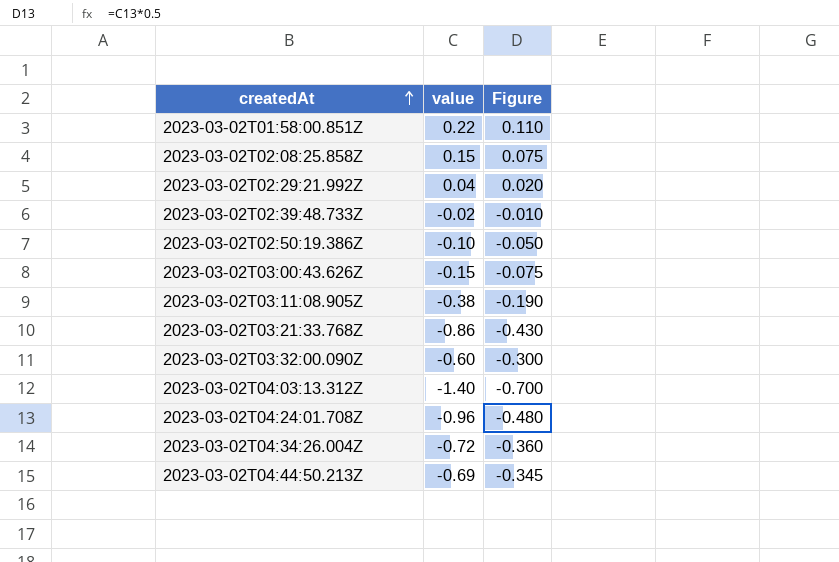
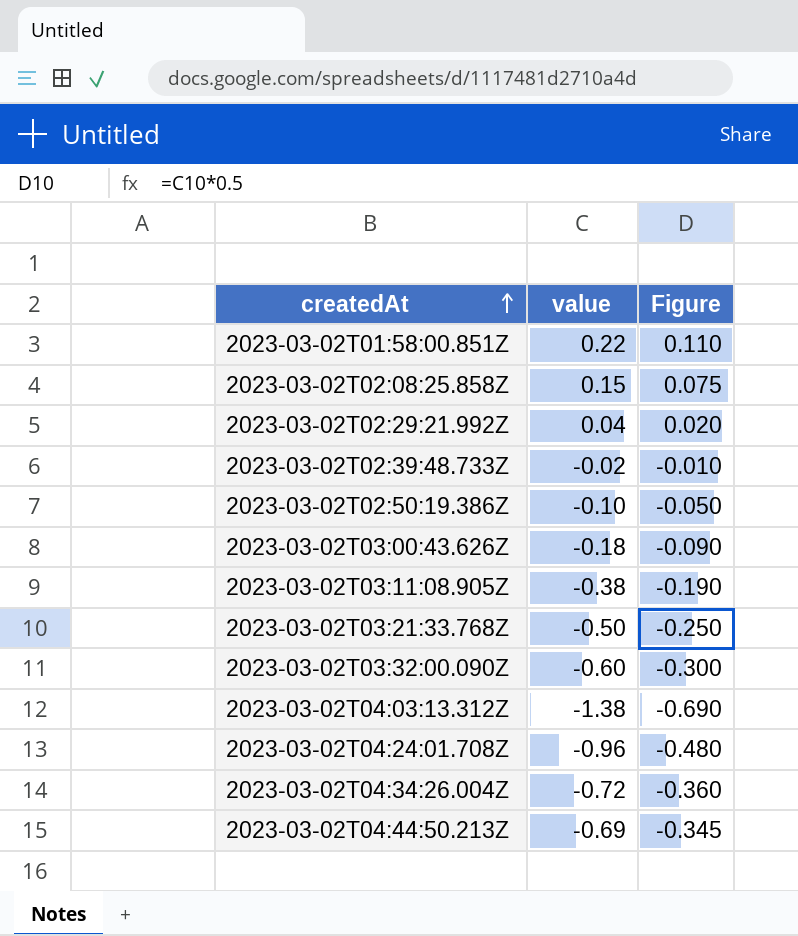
2023-03-02T03:00:43.626Z | value: -0.15 -> -0.18
2023-03-02T03:00:43.626Z | Figure: -0.075 -> -0.090
2023-03-02T03:21:33.768Z | value: -0.86 -> -0.50
2023-03-02T03:21:33.768Z | Figure: -0.430 -> -0.250
2023-03-02T04:03:13.312Z | value: -1.40 -> -1.38
2023-03-02T04:03:13.312Z | Figure: -0.700 -> -0.690

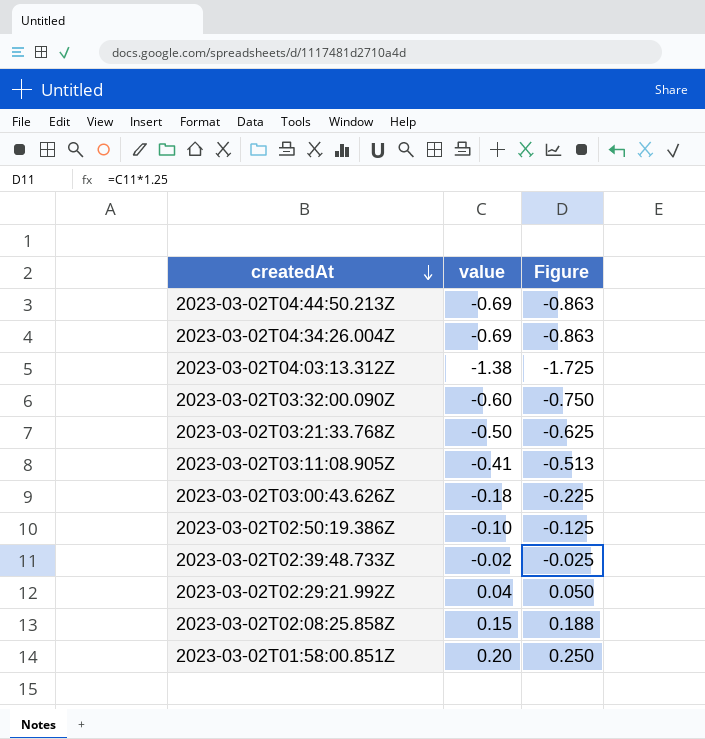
row order: createdAt ascending -> createdAt descending
column Figure | formula: [value] * 0.5 -> [value] * 1.25
row 2023-03-02T04:24:01.708Z: -0.96 | -0.480 -> none
2023-03-02T04:34:26.004Z | value: -0.72 -> -0.69
2023-03-02T03:11:08.905Z | value: -0.38 -> -0.41
2023-03-02T01:58:00.851Z | value: 0.22 -> 0.20

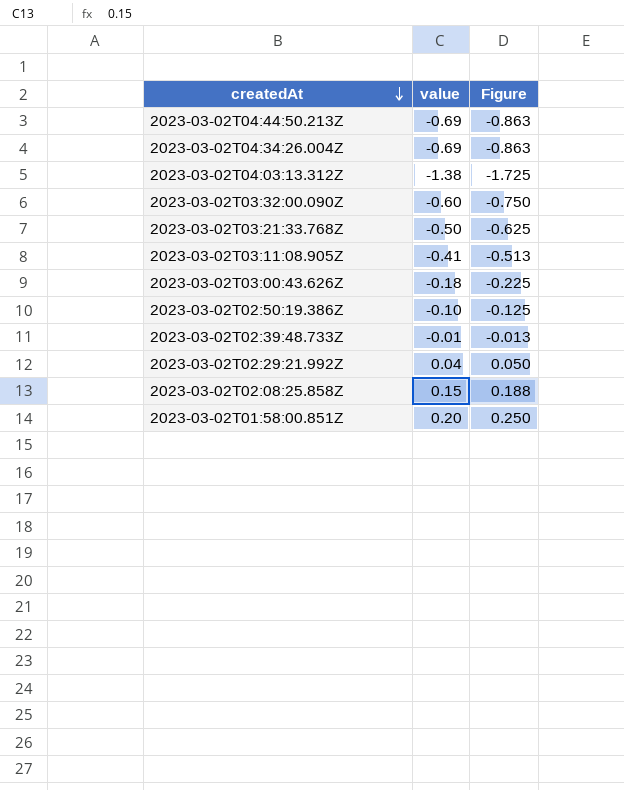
2023-03-02T02:39:48.733Z | value: -0.02 -> -0.01
2023-03-02T02:39:48.733Z | Figure: -0.025 -> -0.013

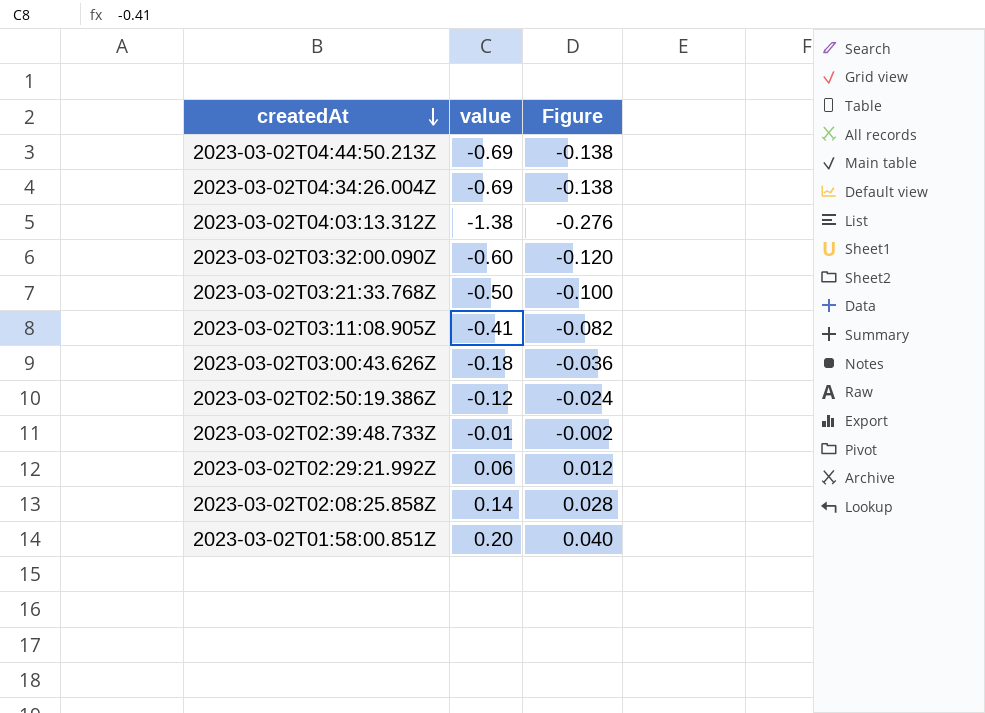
column Figure | formula: [value] * 1.25 -> [value] * 0.2
2023-03-02T02:50:19.386Z | value: -0.10 -> -0.12
2023-03-02T02:29:21.992Z | value: 0.04 -> 0.06
2023-03-02T02:08:25.858Z | value: 0.15 -> 0.14

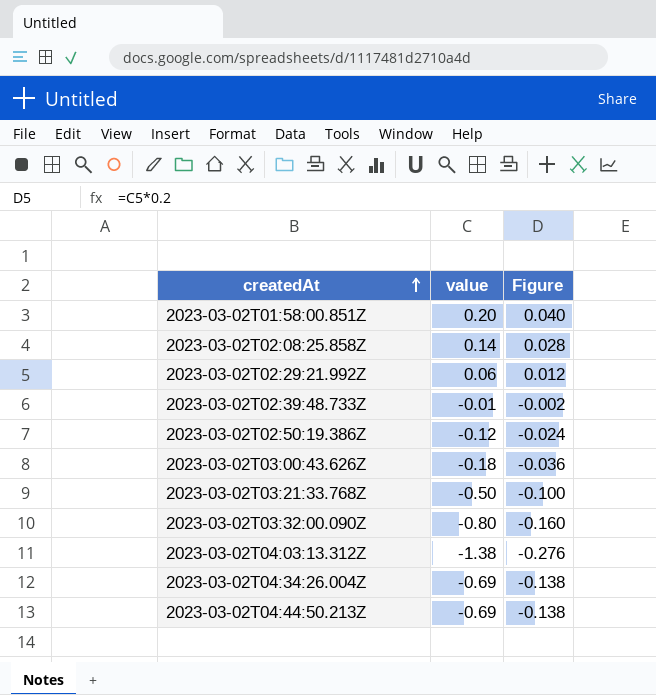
row order: createdAt descending -> createdAt ascending
row 2023-03-02T03:11:08.905Z: -0.41 | -0.082 -> none
2023-03-02T03:32:00.090Z | value: -0.60 -> -0.80
2023-03-02T03:32:00.090Z | Figure: -0.120 -> -0.160

